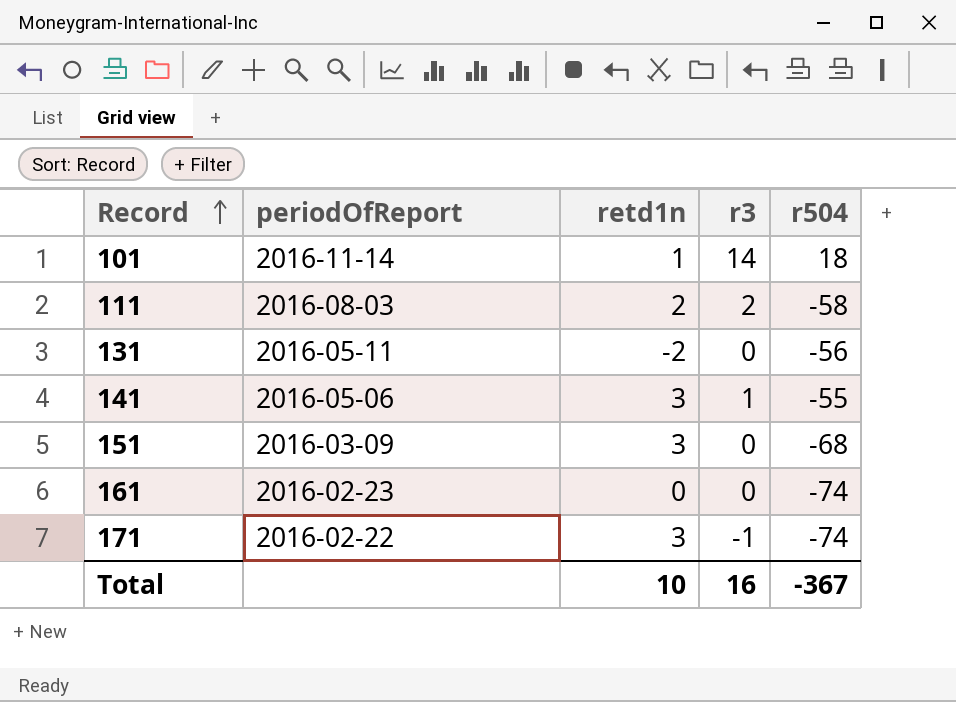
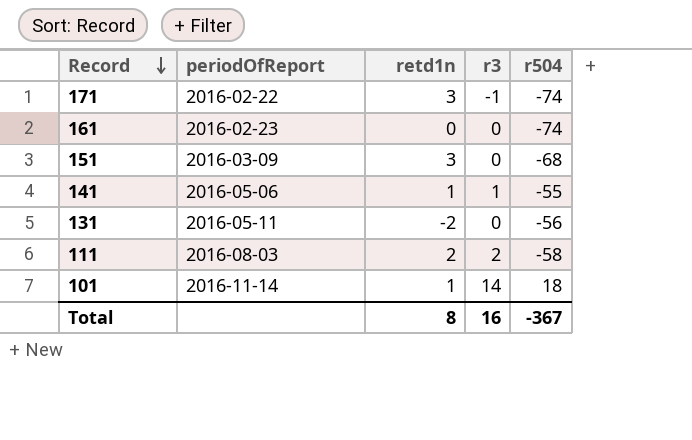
row order: Record ascending -> Record descending
141 | retd1n: 3 -> 1
Total | retd1n: 10 -> 8

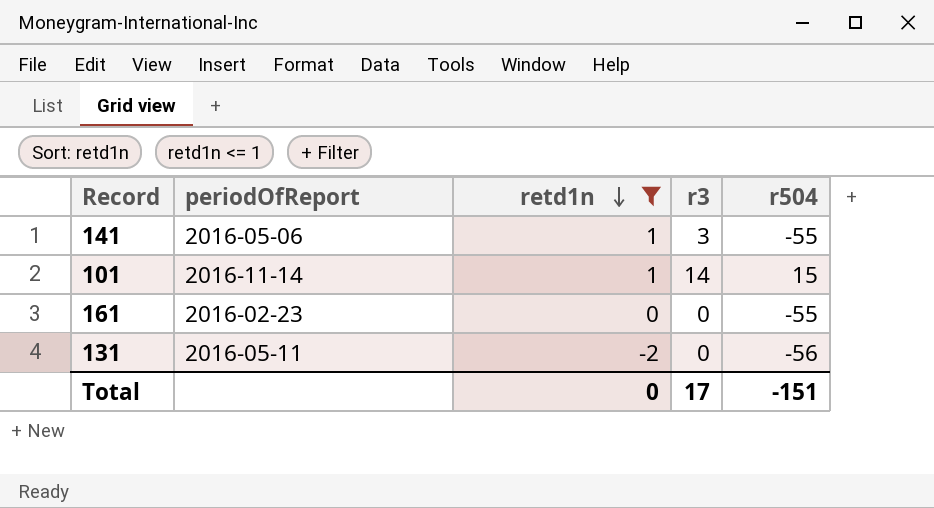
filter: none -> retd1n <= 1
row order: Record descending -> retd1n descending
141 | r3: 1 -> 3
101 | r504: 18 -> 15
161 | r504: -74 -> -55
Total | retd1n: 8 -> 0
Total | r3: 16 -> 17
Total | r504: -367 -> -151

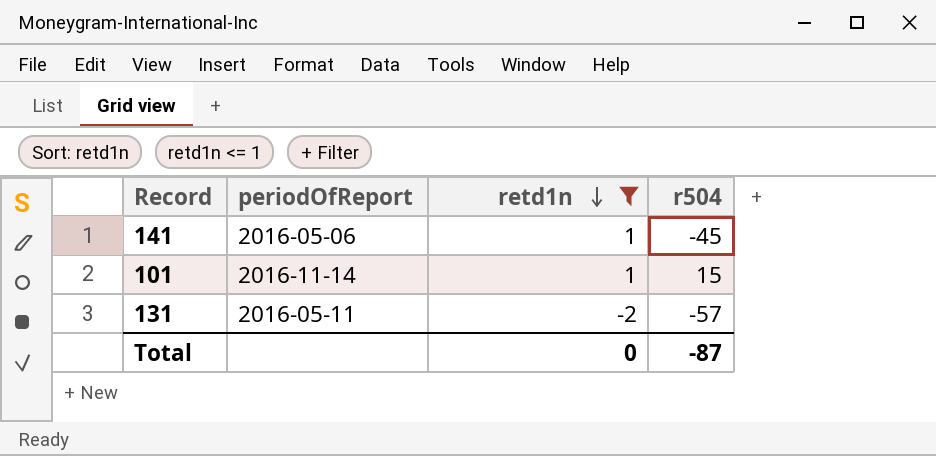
column r3 | position: 4 -> none
row 161: 2016-02-23 | 0 | 0 | -55 -> none
141 | r504: -55 -> -45
131 | r504: -56 -> -57
Total | r504: -151 -> -87

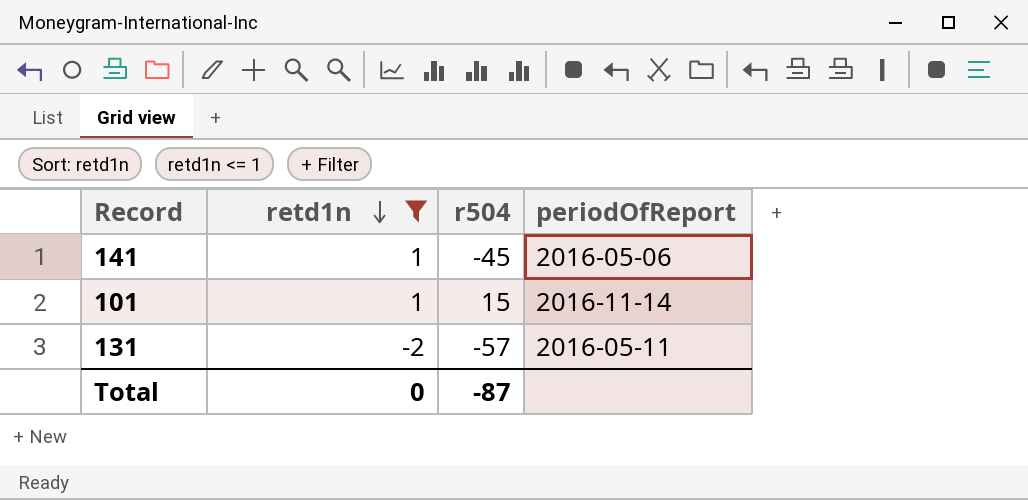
column periodOfReport | position: 2 -> 4

